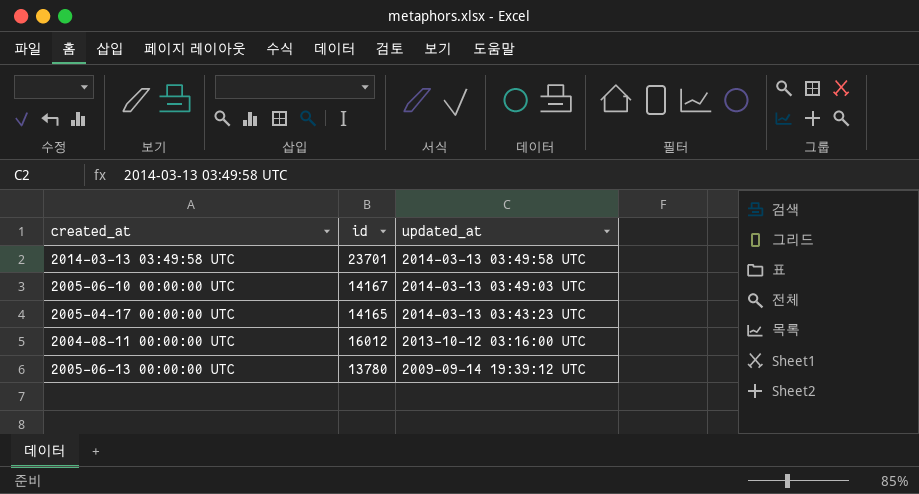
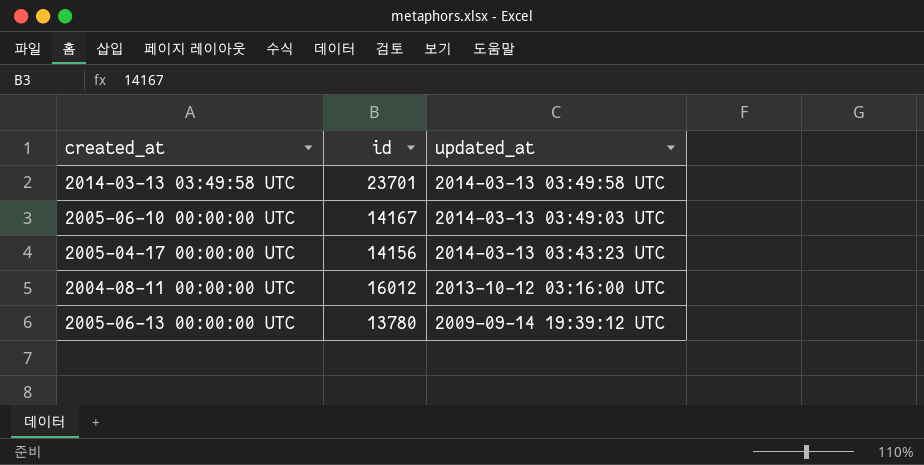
2005-04-17 00:00:00 UTC | id: 14165 -> 14156

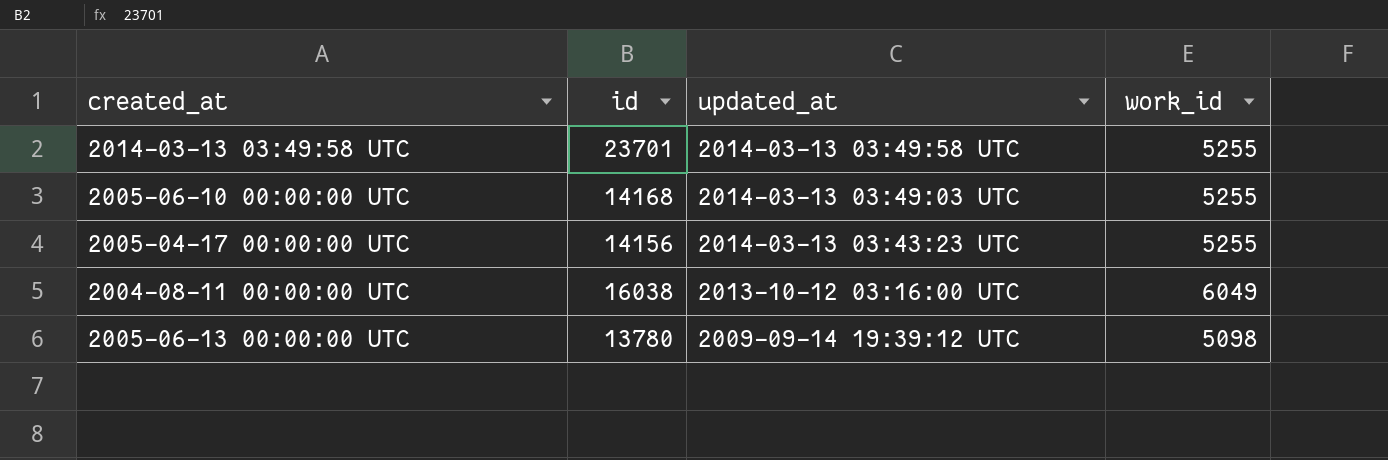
column work_id | position: none -> 4
2005-06-10 00:00:00 UTC | id: 14167 -> 14168
2004-08-11 00:00:00 UTC | id: 16012 -> 16038

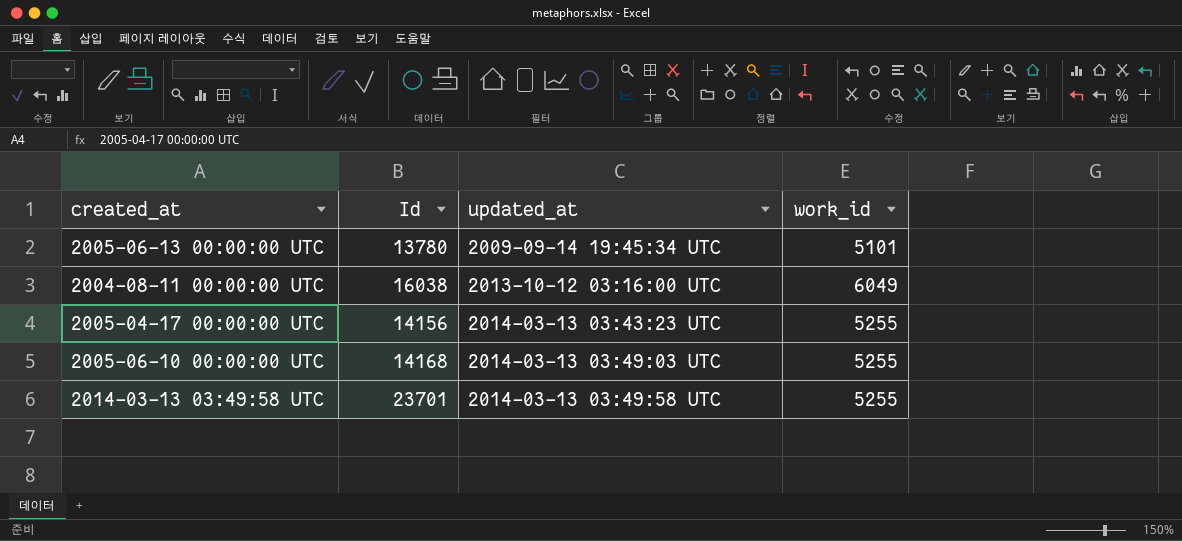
row order: updated_at descending -> updated_at ascending
column name: id -> Id
2005-06-13 00:00:00 UTC | updated_at: 2009-09-14 19:39:12 UTC -> 2009-09-14 19:45:34 UTC
2005-06-13 00:00:00 UTC | work_id: 5098 -> 5101

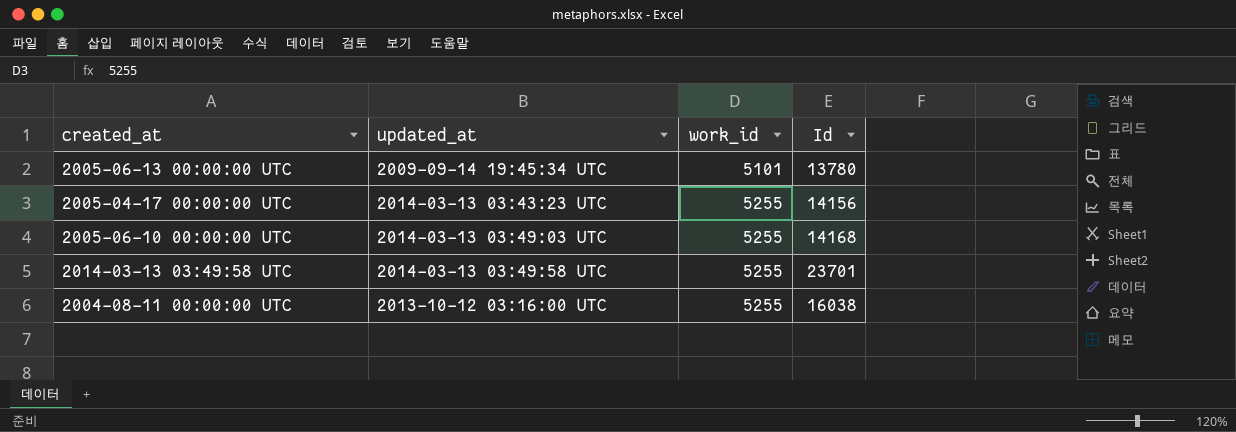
row order: updated_at ascending -> work_id ascending
column Id | position: 2 -> 4
2004-08-11 00:00:00 UTC | work_id: 6049 -> 5255

